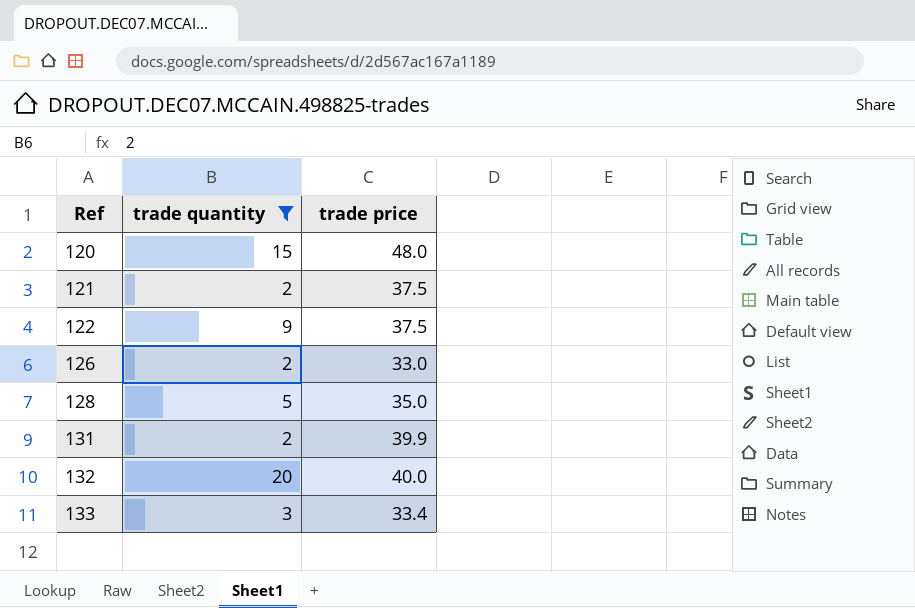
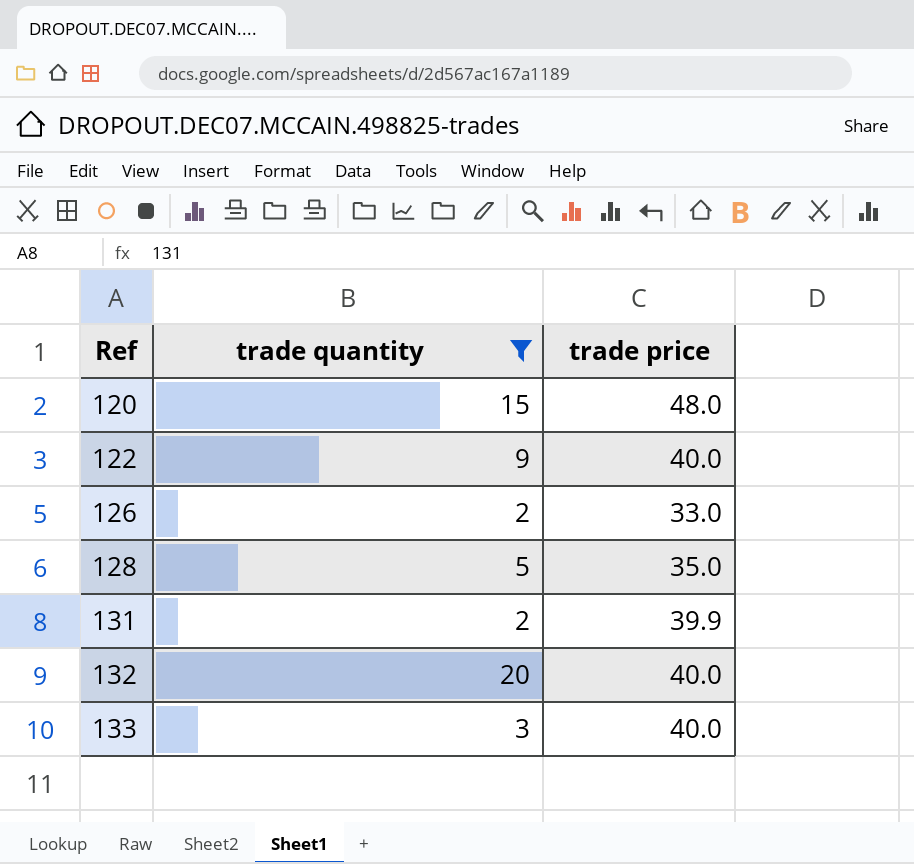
row 121: 2 | 37.5 -> none
122 | trade price: 37.5 -> 40.0
133 | trade price: 33.4 -> 40.0

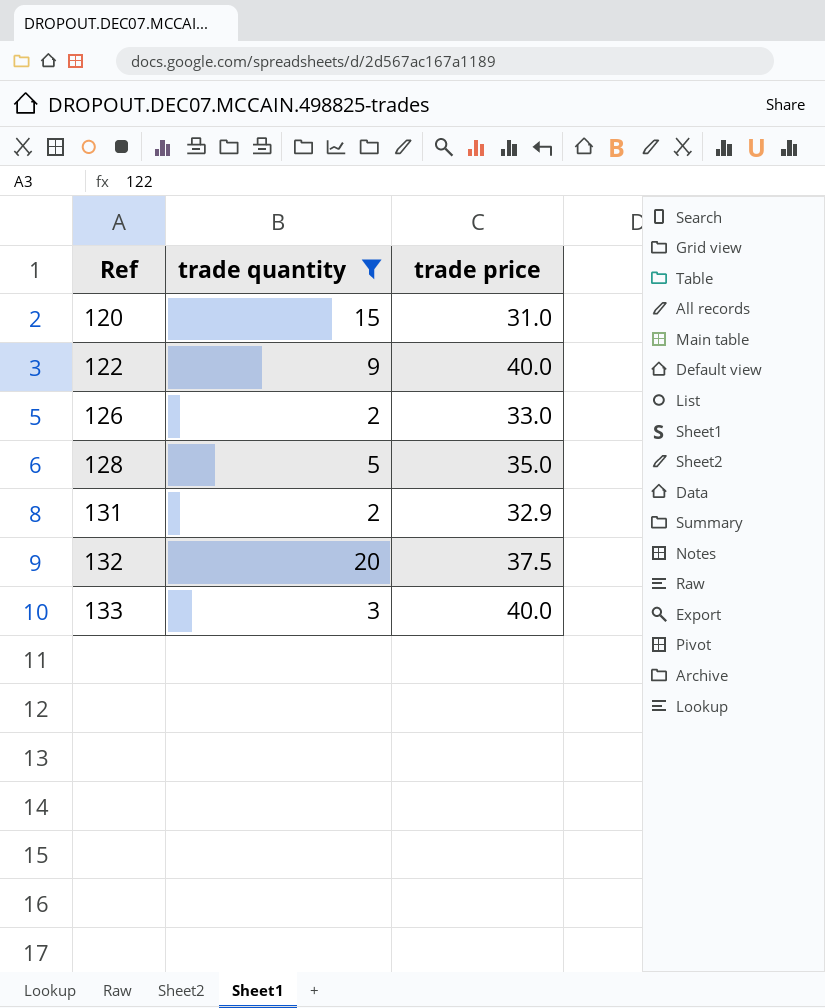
120 | trade price: 48.0 -> 31.0
131 | trade price: 39.9 -> 32.9
132 | trade price: 40.0 -> 37.5

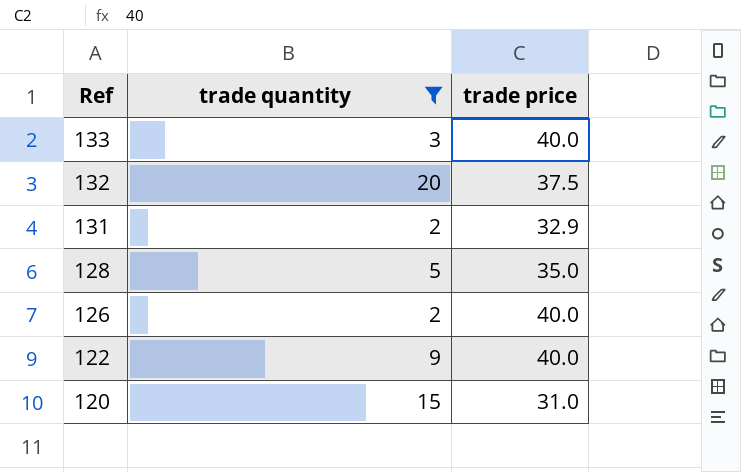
row order: Ref ascending -> Ref descending
126 | trade price: 33.0 -> 40.0

